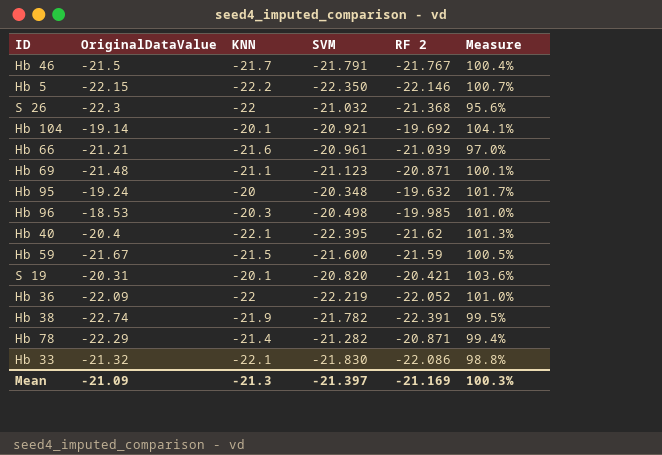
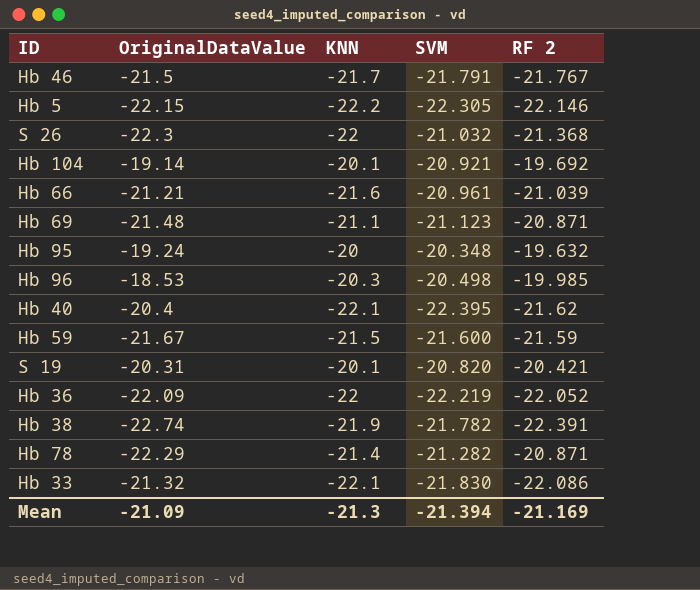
column Measure | formula: [SVM] / [KNN] -> none
Hb 5 | SVM: -22.350 -> -22.305
Mean | SVM: -21.397 -> -21.394

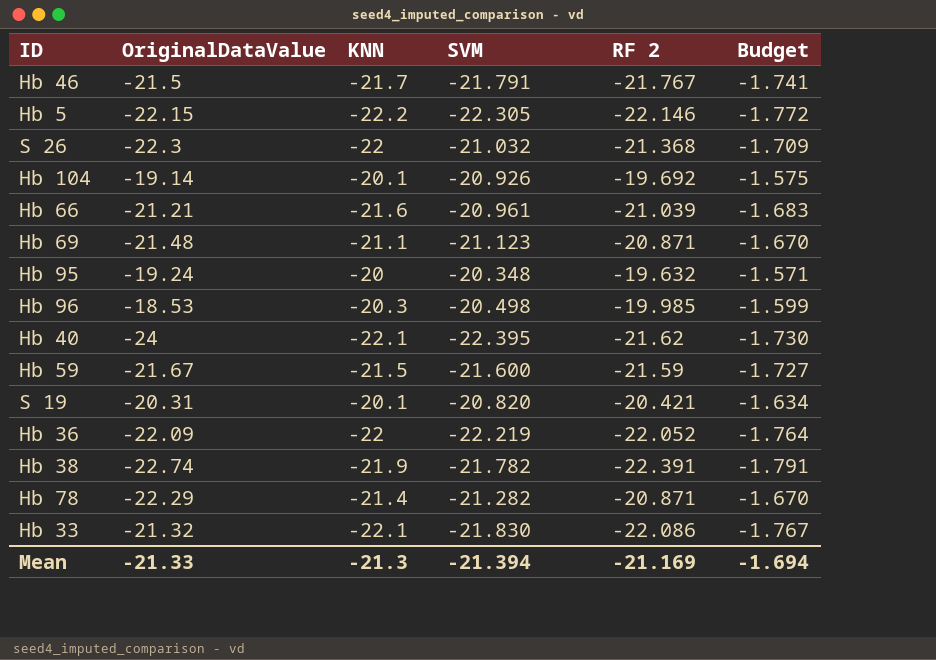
column Budget | formula: none -> [RF 2] * 0.08
Hb 104 | SVM: -20.921 -> -20.926
Hb 40 | OriginalDataValue: -20.4 -> -24
Mean | OriginalDataValue: -21.09 -> -21.33

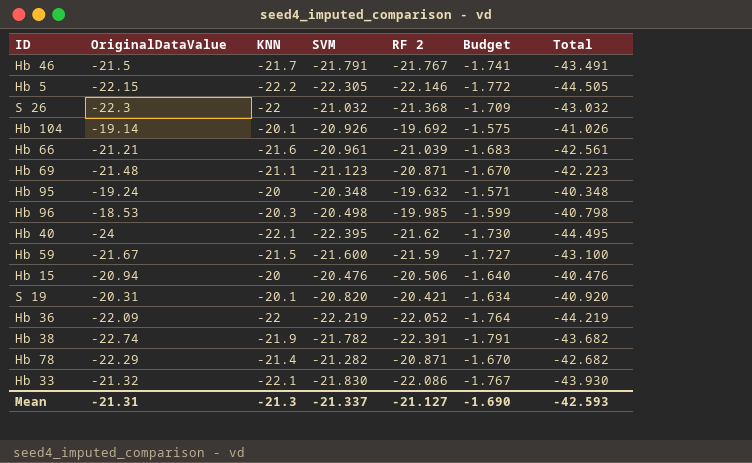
column Total | formula: none -> [KNN] + [SVM]
row Hb 15: none -> -20.94 | -20 | -20.476 | -20.506 | -1.640 | -40.476
Mean | OriginalDataValue: -21.33 -> -21.31
Mean | SVM: -21.394 -> -21.337
Mean | RF 2: -21.169 -> -21.127
Mean | Budget: -1.694 -> -1.690

